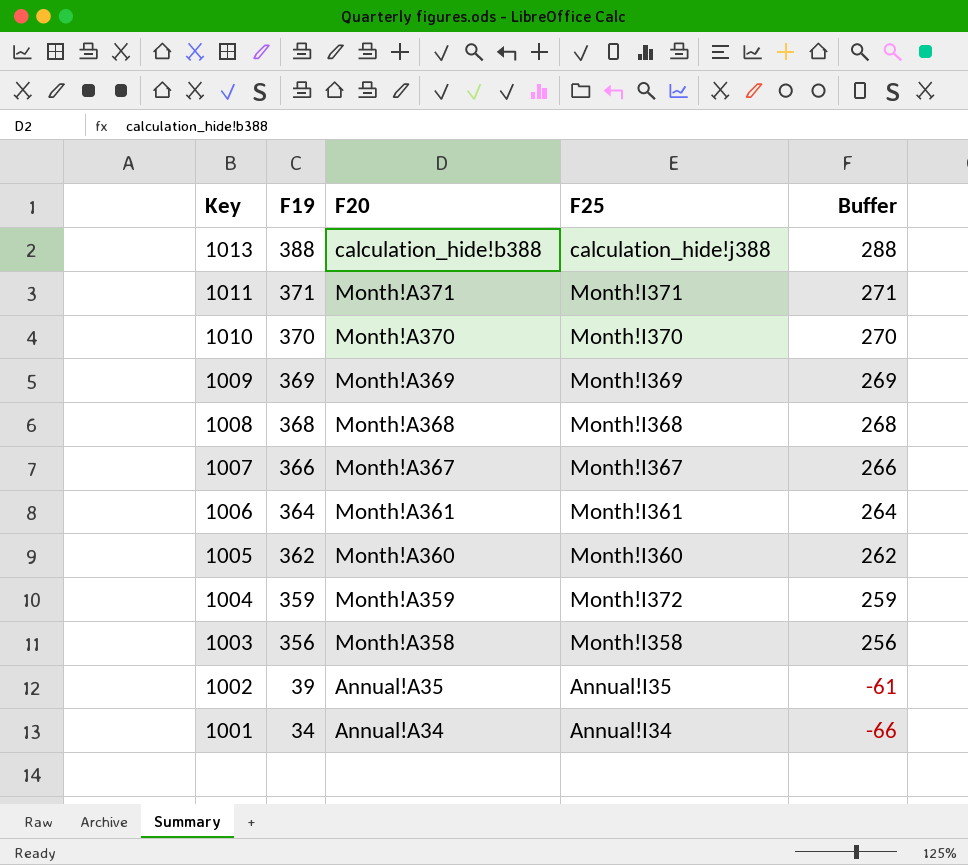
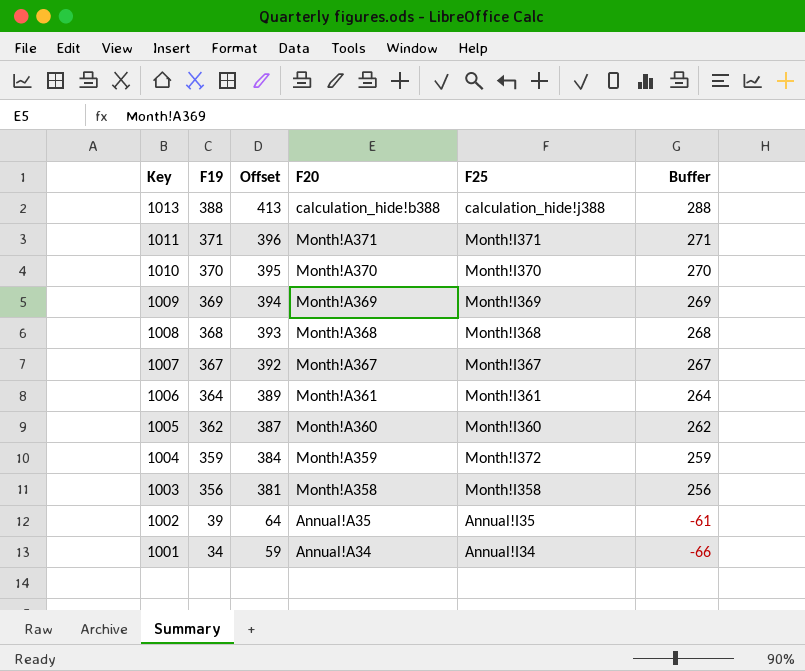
column Offset | formula: none -> [F19] + 25
1007 | F19: 366 -> 367
1007 | Buffer: 266 -> 267

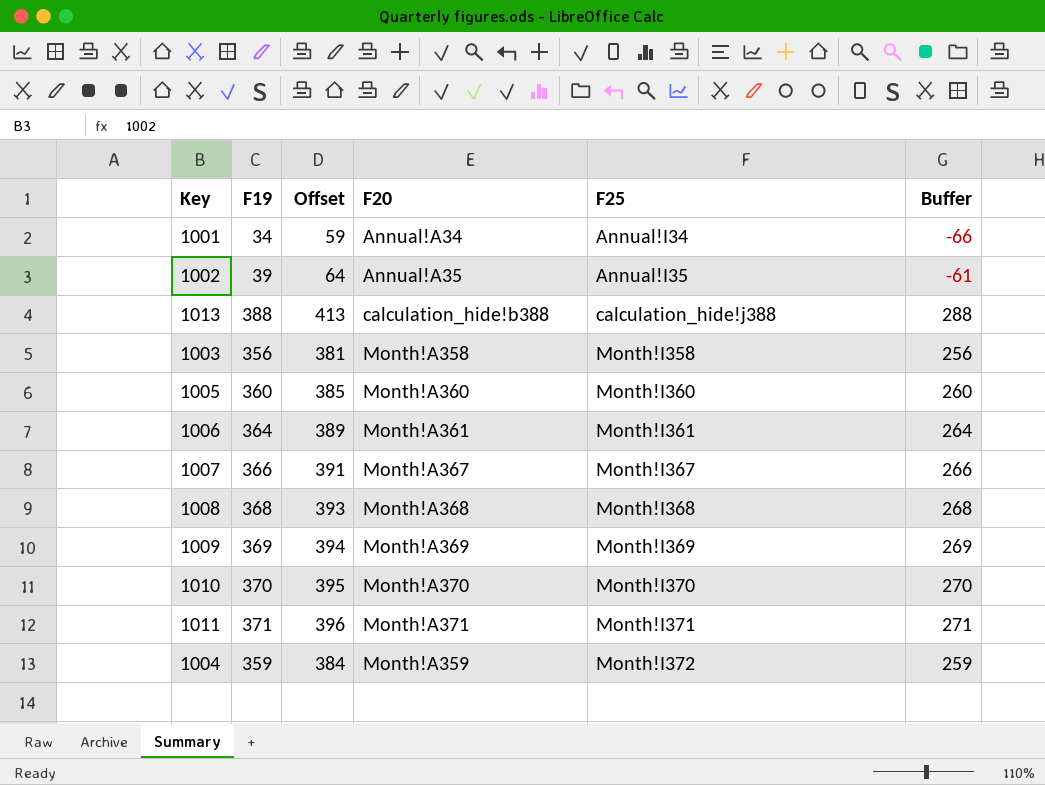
row order: Key descending -> F25 ascending
1005 | F19: 362 -> 360
1005 | Offset: 387 -> 385
1005 | Buffer: 262 -> 260
1007 | F19: 367 -> 366
1007 | Offset: 392 -> 391
1007 | Buffer: 267 -> 266

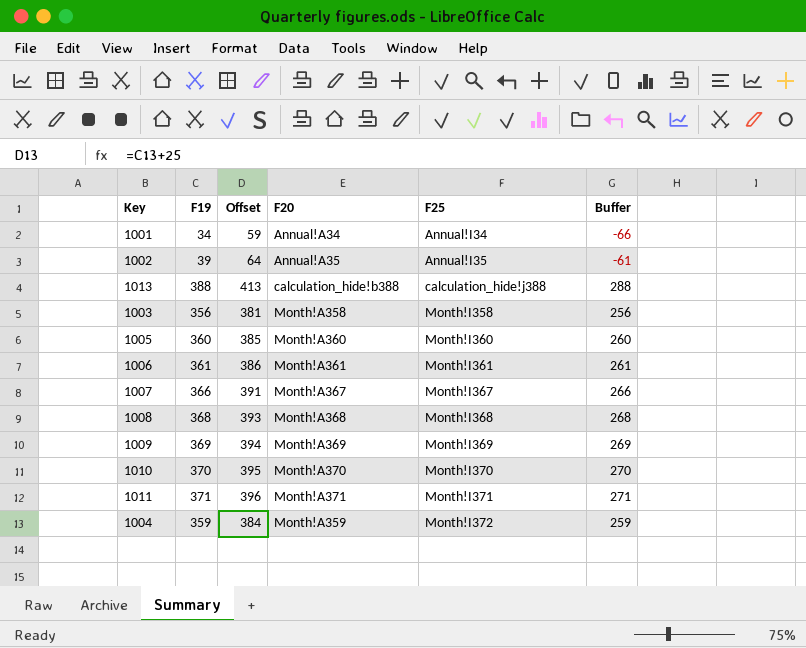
1006 | F19: 364 -> 361
1006 | Offset: 389 -> 386
1006 | Buffer: 264 -> 261

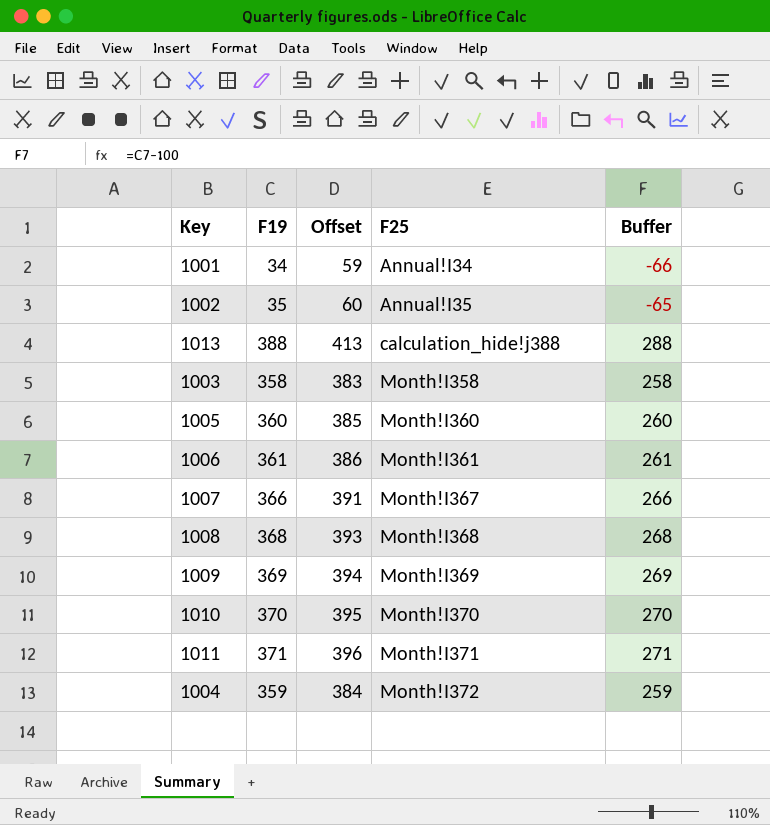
column F20 | position: 4 -> none
1002 | F19: 39 -> 35
1002 | Offset: 64 -> 60
1002 | Buffer: -61 -> -65
1003 | F19: 356 -> 358
1003 | Offset: 381 -> 383
1003 | Buffer: 256 -> 258

